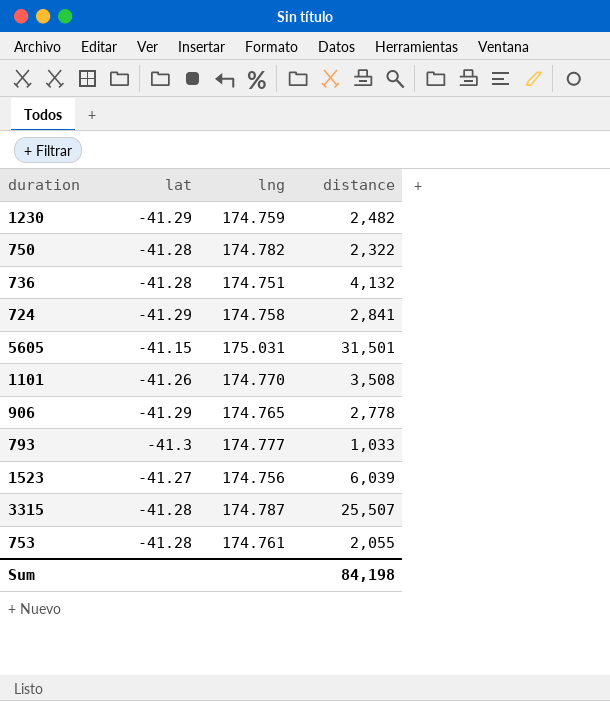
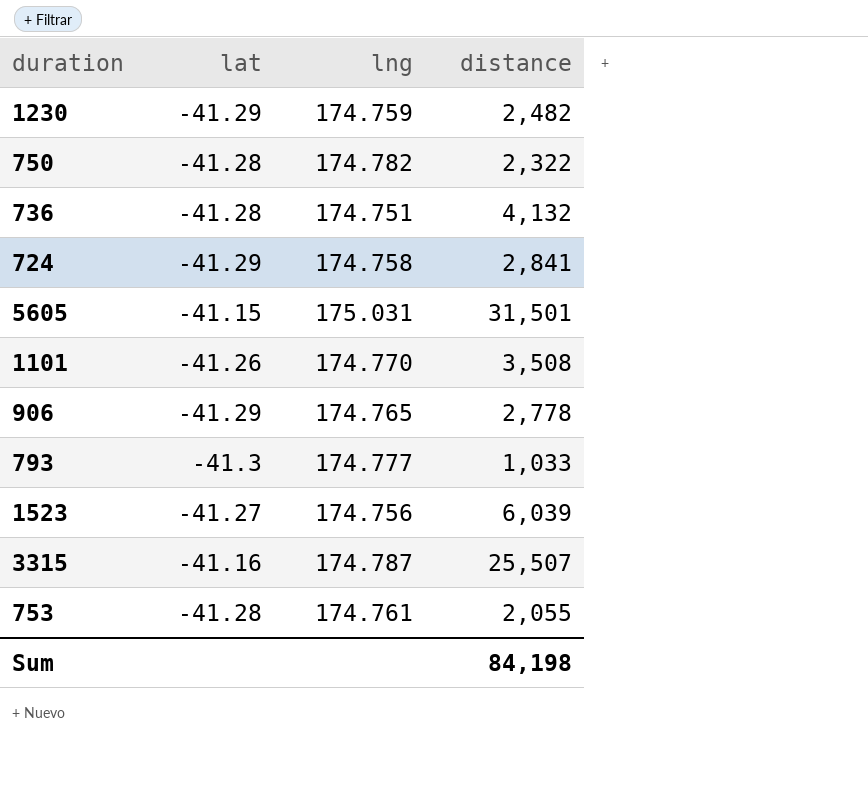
3315 | lat: -41.28 -> -41.16

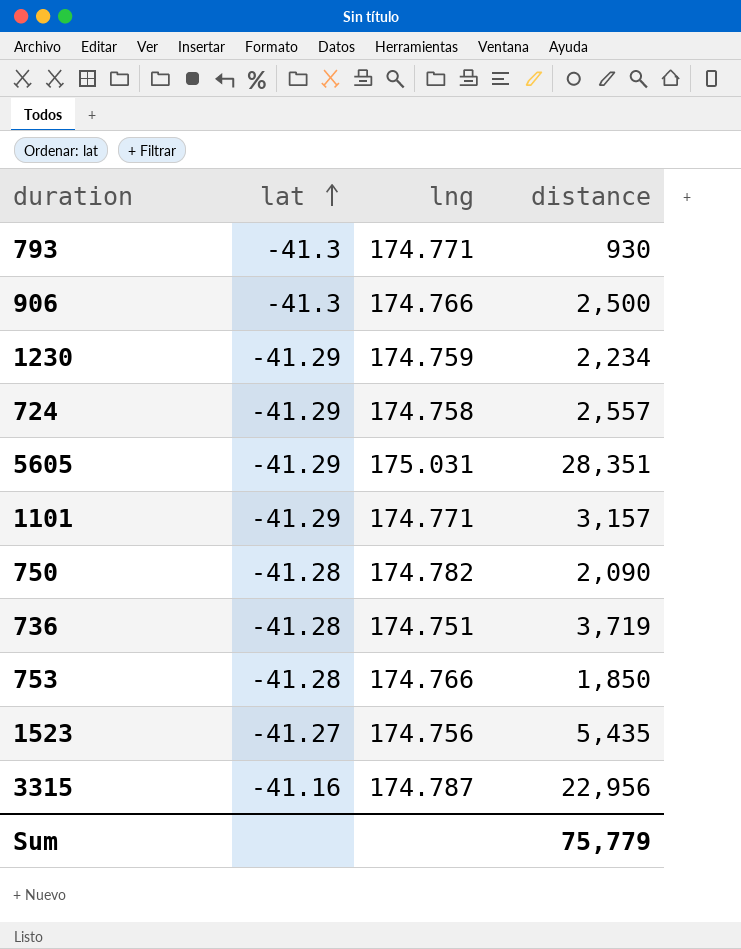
row order: none -> lat ascending
793 | lng: 174.777 -> 174.771
793 | distance: 1,033 -> 930
906 | lat: -41.29 -> -41.3
906 | lng: 174.765 -> 174.766
906 | distance: 2,778 -> 2,500
1230 | distance: 2,482 -> 2,234
724 | distance: 2,841 -> 2,557
5605 | lat: -41.15 -> -41.29
5605 | distance: 31,501 -> 28,351
1101 | lat: -41.26 -> -41.29
1101 | lng: 174.770 -> 174.771
1101 | distance: 3,508 -> 3,157
750 | distance: 2,322 -> 2,090
736 | distance: 4,132 -> 3,719
753 | lng: 174.761 -> 174.766
753 | distance: 2,055 -> 1,850
1523 | distance: 6,039 -> 5,435
3315 | distance: 25,507 -> 22,956
Sum | distance: 84,198 -> 75,779

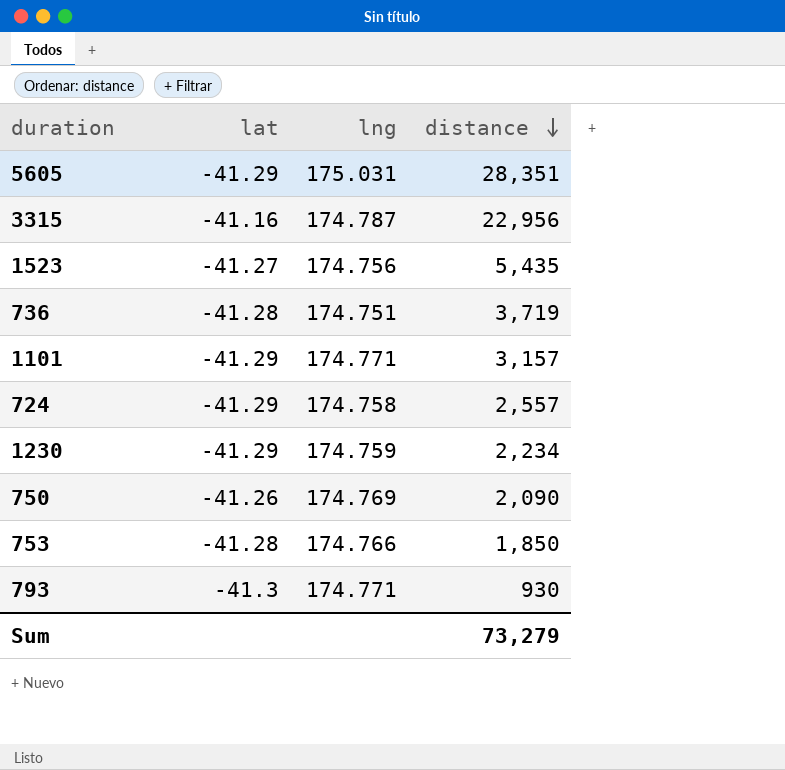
row order: lat ascending -> distance descending
row 906: -41.3 | 174.766 | 2,500 -> none
750 | lat: -41.28 -> -41.26
750 | lng: 174.782 -> 174.769
Sum | distance: 75,779 -> 73,279

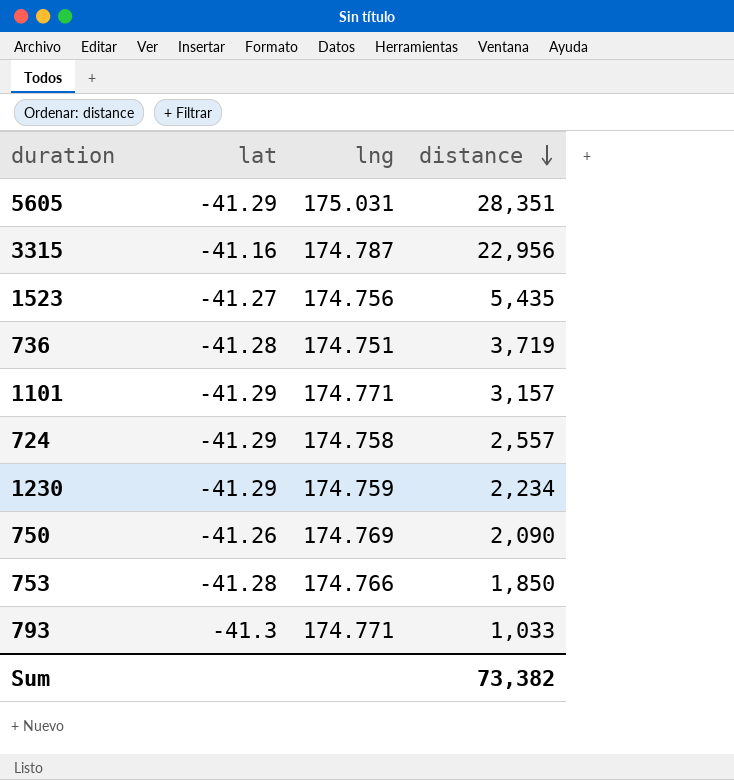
793 | distance: 930 -> 1,033
Sum | distance: 73,279 -> 73,382

